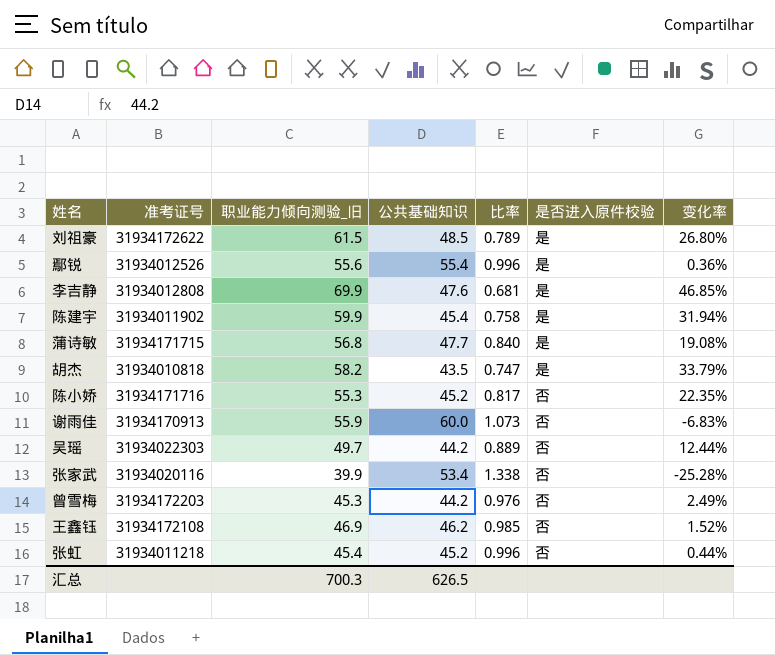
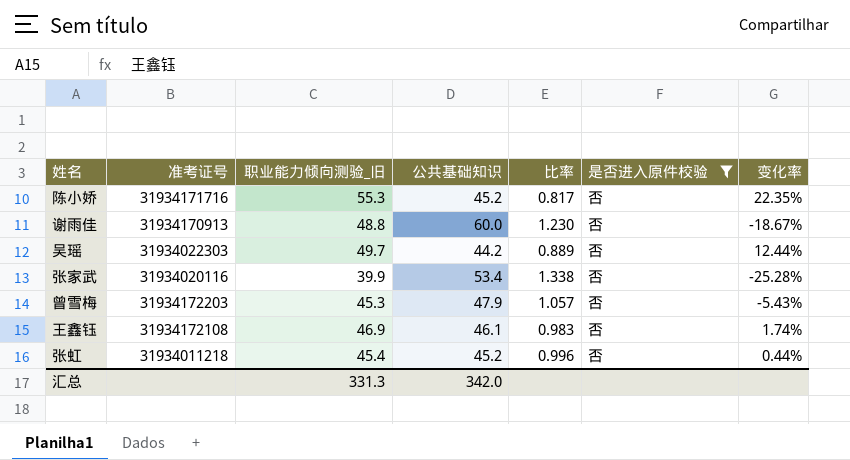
filter: none -> 是否进入原件校验 = 否
谢雨佳 | 职业能力倾向测验_旧: 55.9 -> 48.8
谢雨佳 | 比率: 1.073 -> 1.230
谢雨佳 | 变化率: -6.83% -> -18.67%
曾雪梅 | 公共基础知识: 44.2 -> 47.9
曾雪梅 | 比率: 0.976 -> 1.057
曾雪梅 | 变化率: 2.49% -> -5.43%
王鑫钰 | 公共基础知识: 46.2 -> 46.1
王鑫钰 | 比率: 0.985 -> 0.983
王鑫钰 | 变化率: 1.52% -> 1.74%
汇总 | 职业能力倾向测验_旧: 700.3 -> 331.3
汇总 | 公共基础知识: 626.5 -> 342.0

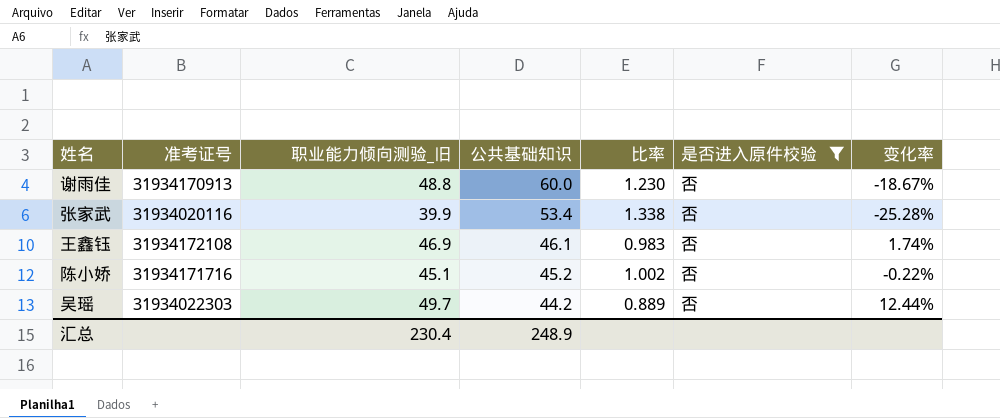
row order: none -> 公共基础知识 descending
row 曾雪梅: 31934172203 | 45.3 | 47.9 | 1.057 | 否 | -5.43% -> none
row 张虹: 31934011218 | 45.4 | 45.2 | 0.996 | 否 | 0.44% -> none
陈小娇 | 职业能力倾向测验_旧: 55.3 -> 45.1
陈小娇 | 比率: 0.817 -> 1.002
陈小娇 | 变化率: 22.35% -> -0.22%
汇总 | 职业能力倾向测验_旧: 331.3 -> 230.4
汇总 | 公共基础知识: 342.0 -> 248.9

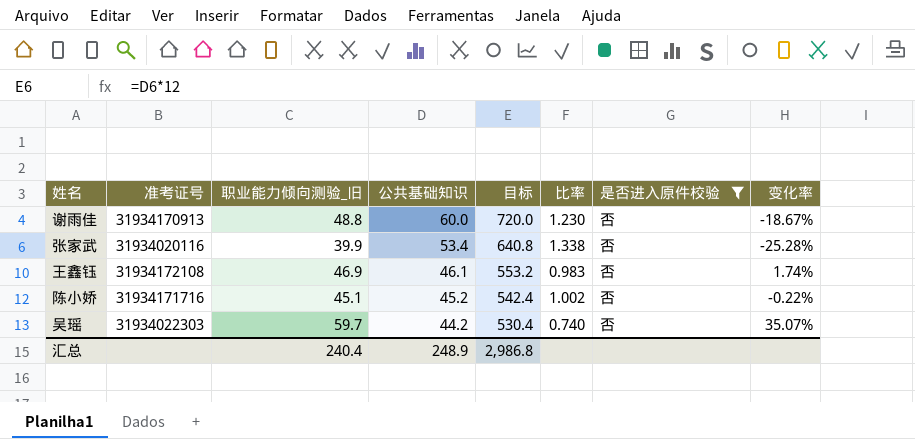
column 目标 | formula: none -> [公共基础知识] * 12
吴瑶 | 职业能力倾向测验_旧: 49.7 -> 59.7
吴瑶 | 比率: 0.889 -> 0.740
吴瑶 | 变化率: 12.44% -> 35.07%
汇总 | 职业能力倾向测验_旧: 230.4 -> 240.4

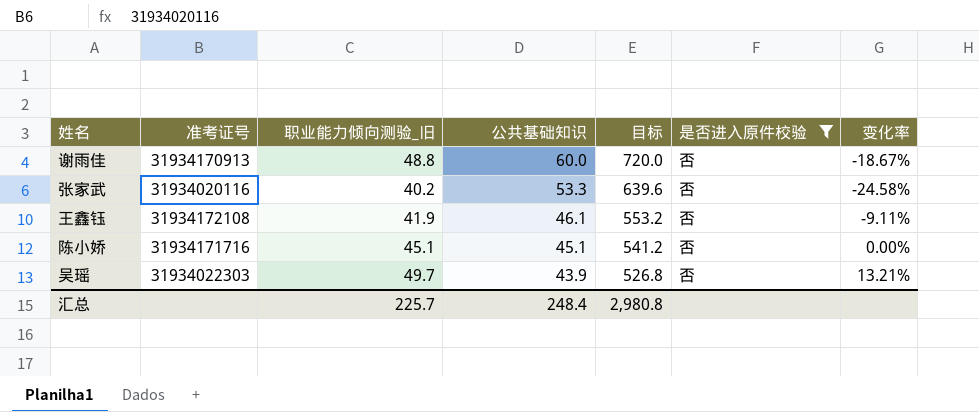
column 比率 | formula: [公共基础知识] / [职业能力倾向测验_旧] -> none
张家武 | 职业能力倾向测验_旧: 39.9 -> 40.2
张家武 | 公共基础知识: 53.4 -> 53.3
张家武 | 目标: 640.8 -> 639.6
张家武 | 变化率: -25.28% -> -24.58%
王鑫钰 | 职业能力倾向测验_旧: 46.9 -> 41.9
王鑫钰 | 变化率: 1.74% -> -9.11%
陈小娇 | 公共基础知识: 45.2 -> 45.1
陈小娇 | 目标: 542.4 -> 541.2
陈小娇 | 变化率: -0.22% -> 0.00%
吴瑶 | 职业能力倾向测验_旧: 59.7 -> 49.7
吴瑶 | 公共基础知识: 44.2 -> 43.9
吴瑶 | 目标: 530.4 -> 526.8
吴瑶 | 变化率: 35.07% -> 13.21%
汇总 | 职业能力倾向测验_旧: 240.4 -> 225.7
汇总 | 公共基础知识: 248.9 -> 248.4
汇总 | 目标: 2,986.8 -> 2,980.8

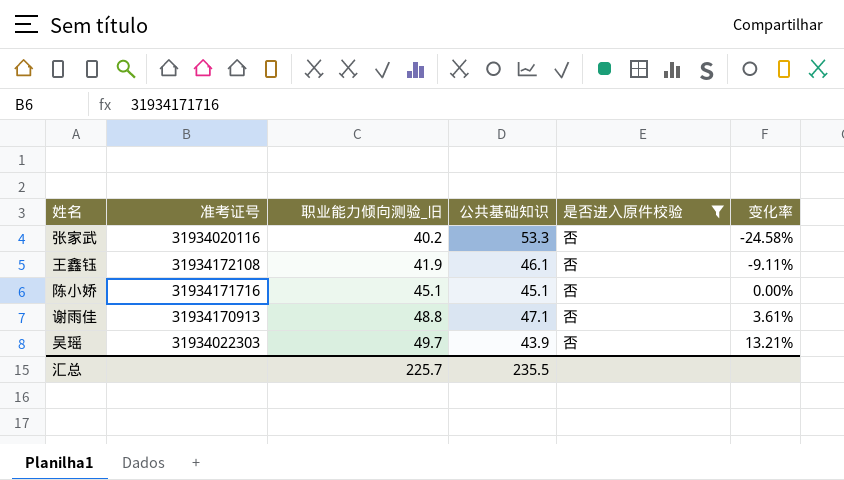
row order: 公共基础知识 descending -> 职业能力倾向测验_旧 ascending
column 目标 | formula: [公共基础知识] * 12 -> none
谢雨佳 | 公共基础知识: 60.0 -> 47.1
谢雨佳 | 变化率: -18.67% -> 3.61%
汇总 | 公共基础知识: 248.4 -> 235.5

